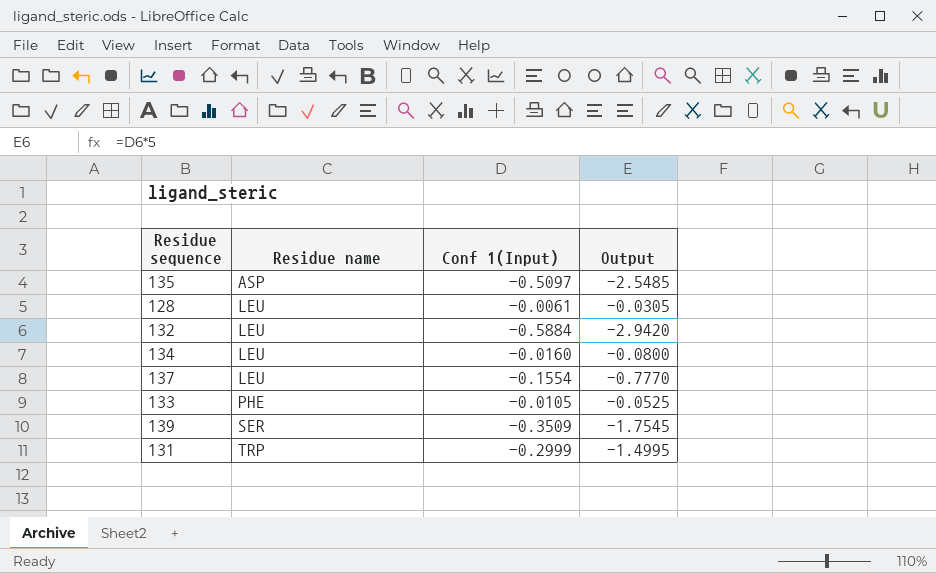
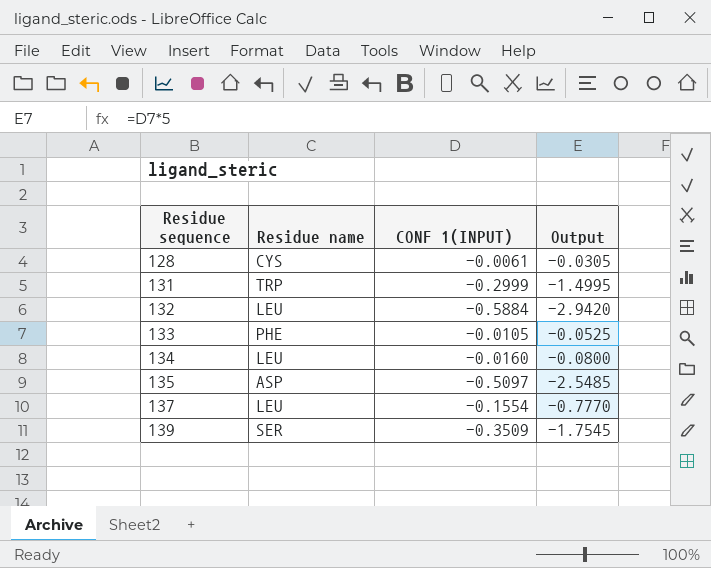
row order: Residue name ascending -> Residue sequence ascending
column name: Conf 1(Input) -> CONF 1(INPUT)
128 | Residue name: LEU -> CYS

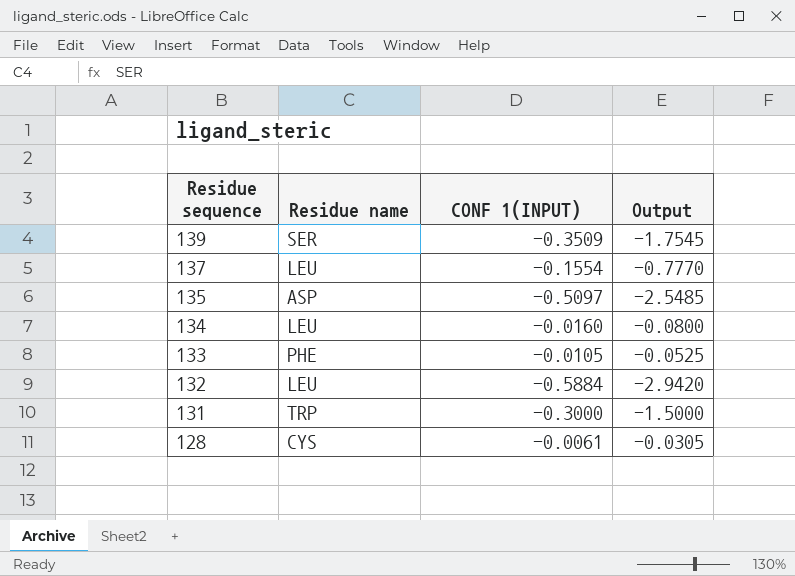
row order: Residue sequence ascending -> Residue sequence descending
131 | CONF 1(INPUT): -0.2999 -> -0.3000
131 | Output: -1.4995 -> -1.5000

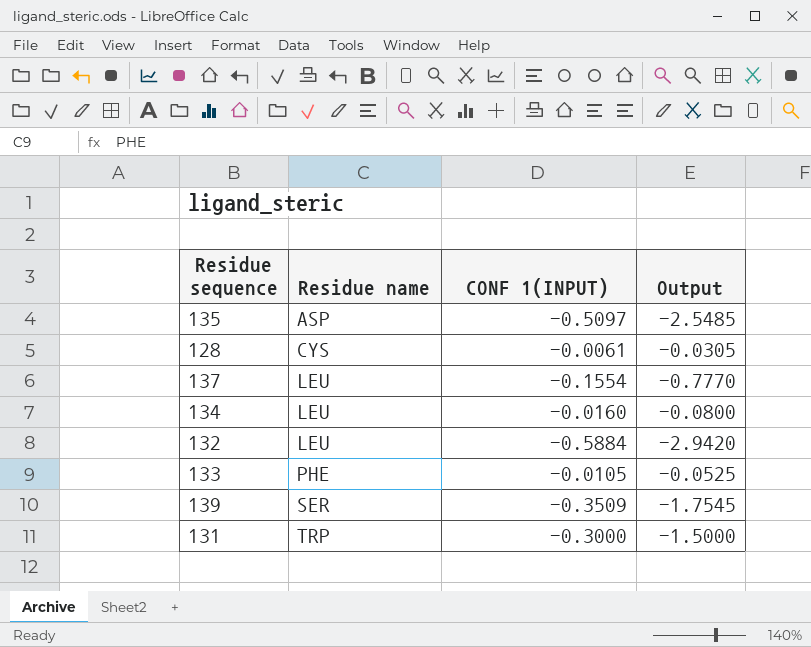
row order: Residue sequence descending -> Residue name ascending

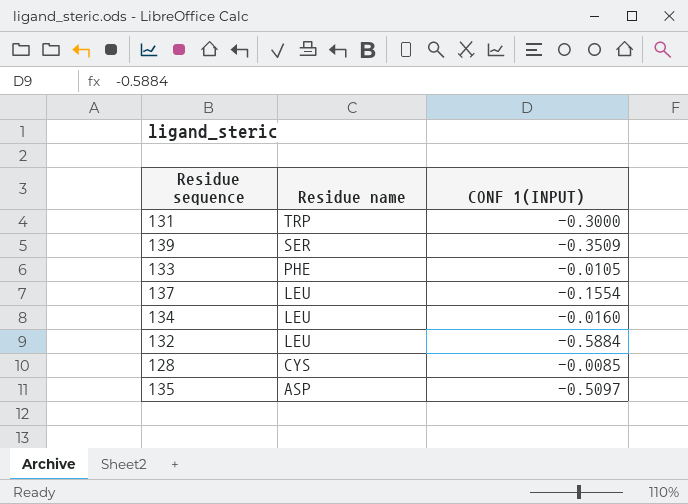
row order: Residue name ascending -> Residue name descending
column Output | formula: [CONF 1(INPUT)] * 5 -> none
128 | CONF 1(INPUT): -0.0061 -> -0.0085

